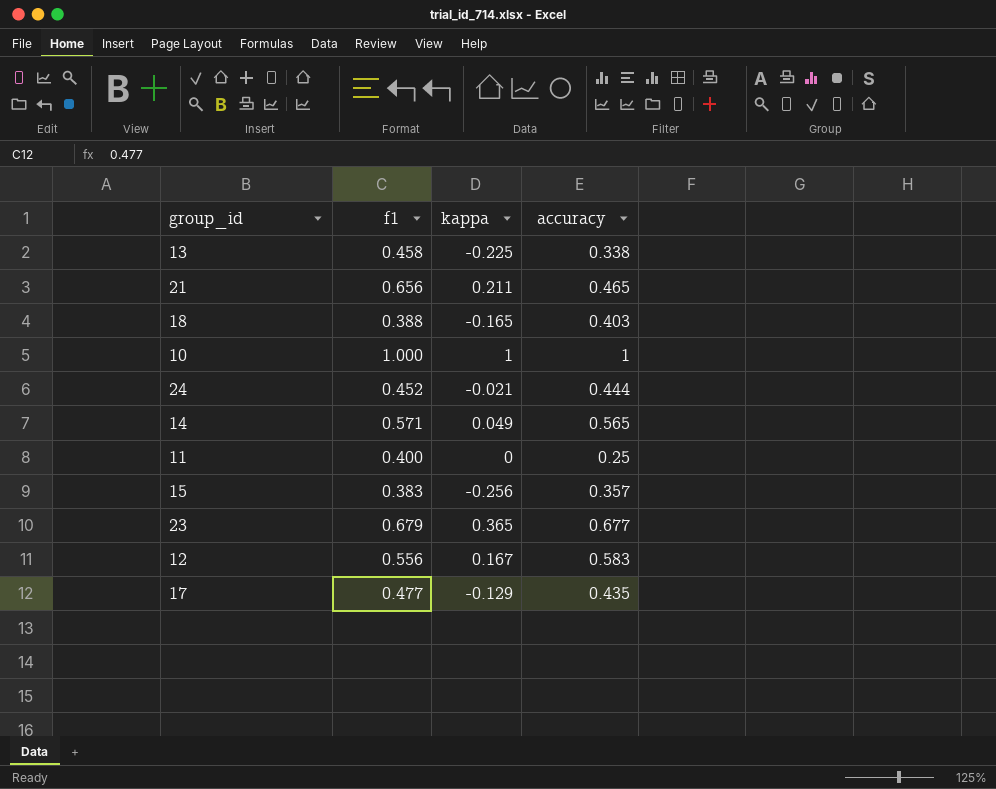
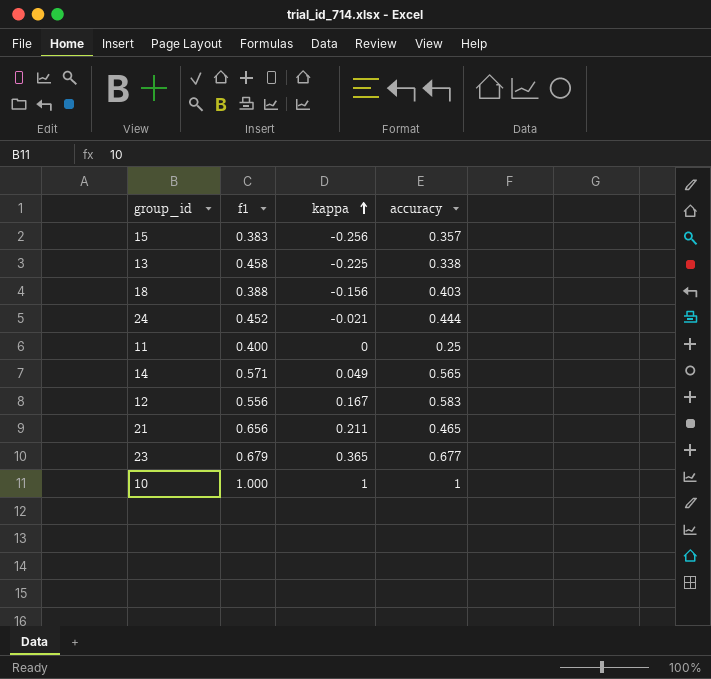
row order: none -> kappa ascending
row 17: 0.477 | -0.129 | 0.435 -> none
18 | kappa: -0.165 -> -0.156

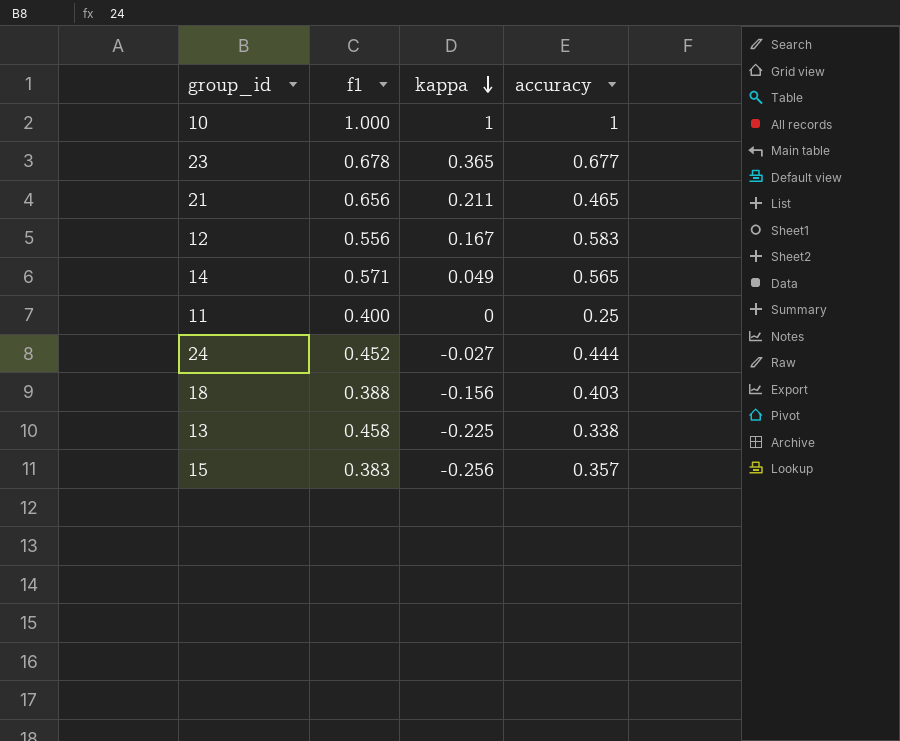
row order: kappa ascending -> kappa descending
23 | f1: 0.679 -> 0.678
24 | kappa: -0.021 -> -0.027

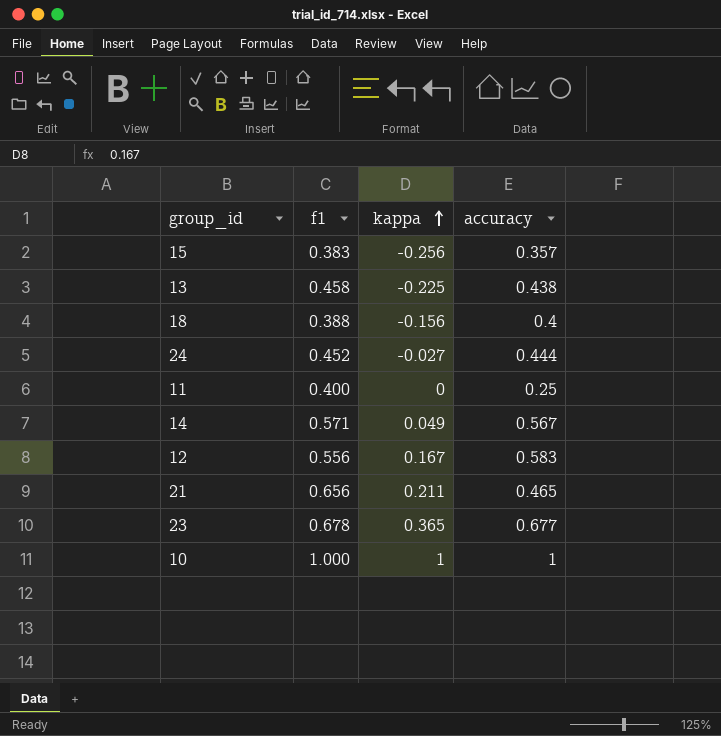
row order: kappa descending -> kappa ascending
13 | accuracy: 0.338 -> 0.438
18 | accuracy: 0.403 -> 0.4
14 | accuracy: 0.565 -> 0.567

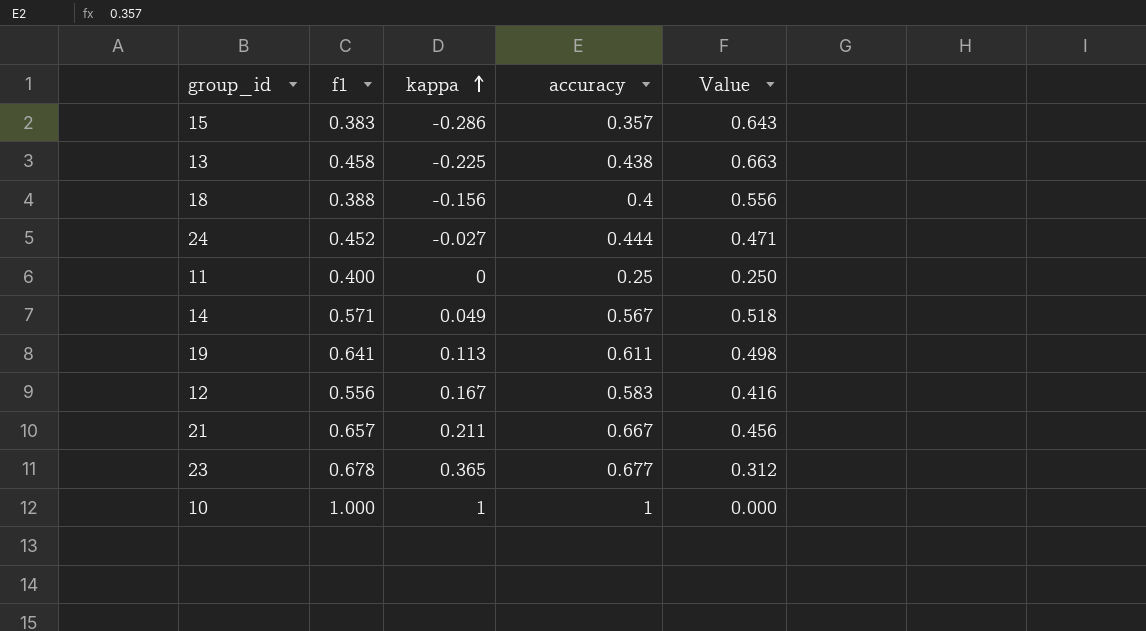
column Value | formula: none -> [accuracy] - [kappa]
15 | kappa: -0.256 -> -0.286
row 19: none -> 0.641 | 0.113 | 0.611 | 0.498
21 | f1: 0.656 -> 0.657
21 | accuracy: 0.465 -> 0.667

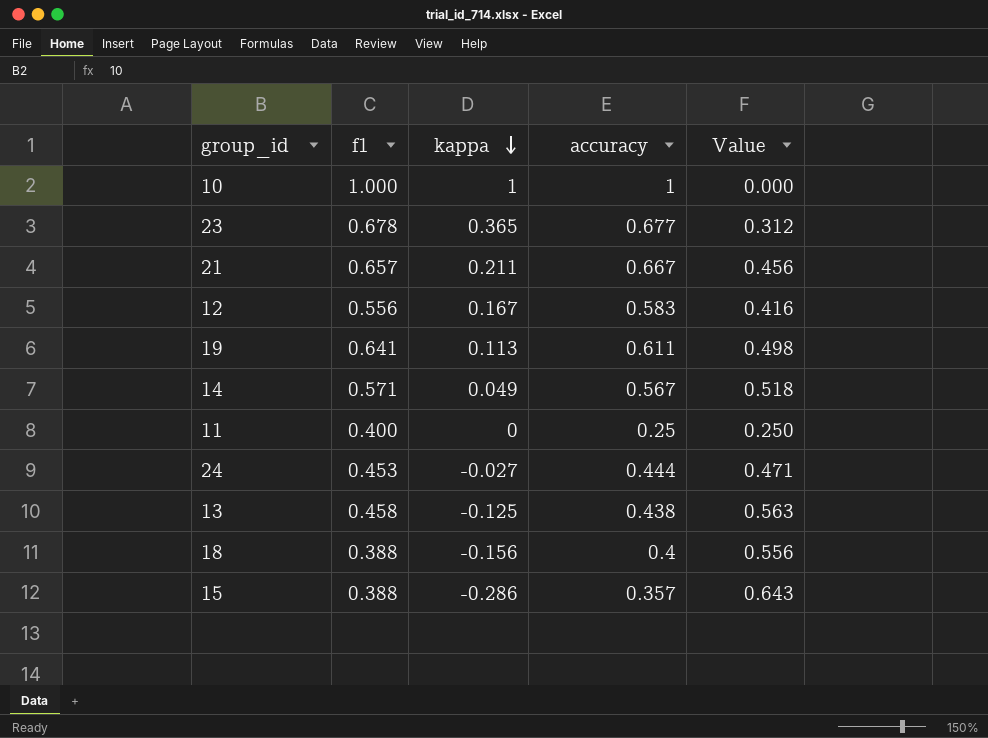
row order: kappa ascending -> kappa descending
24 | f1: 0.452 -> 0.453
13 | kappa: -0.225 -> -0.125
13 | Value: 0.663 -> 0.563
15 | f1: 0.383 -> 0.388

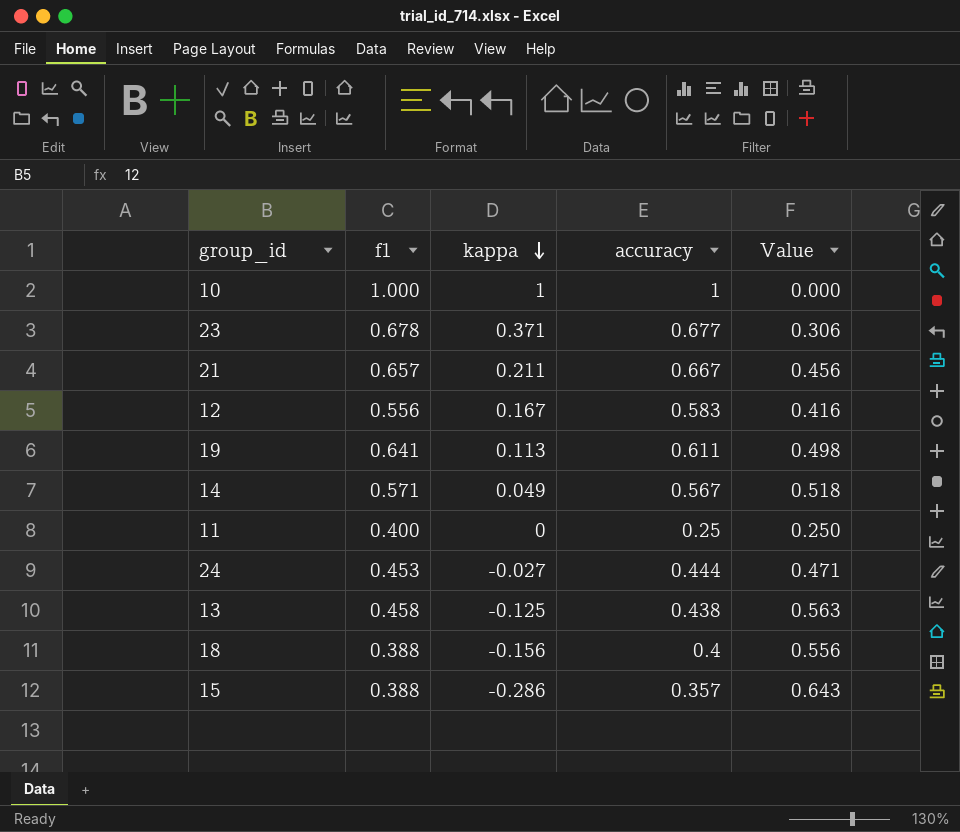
23 | kappa: 0.365 -> 0.371
23 | Value: 0.312 -> 0.306

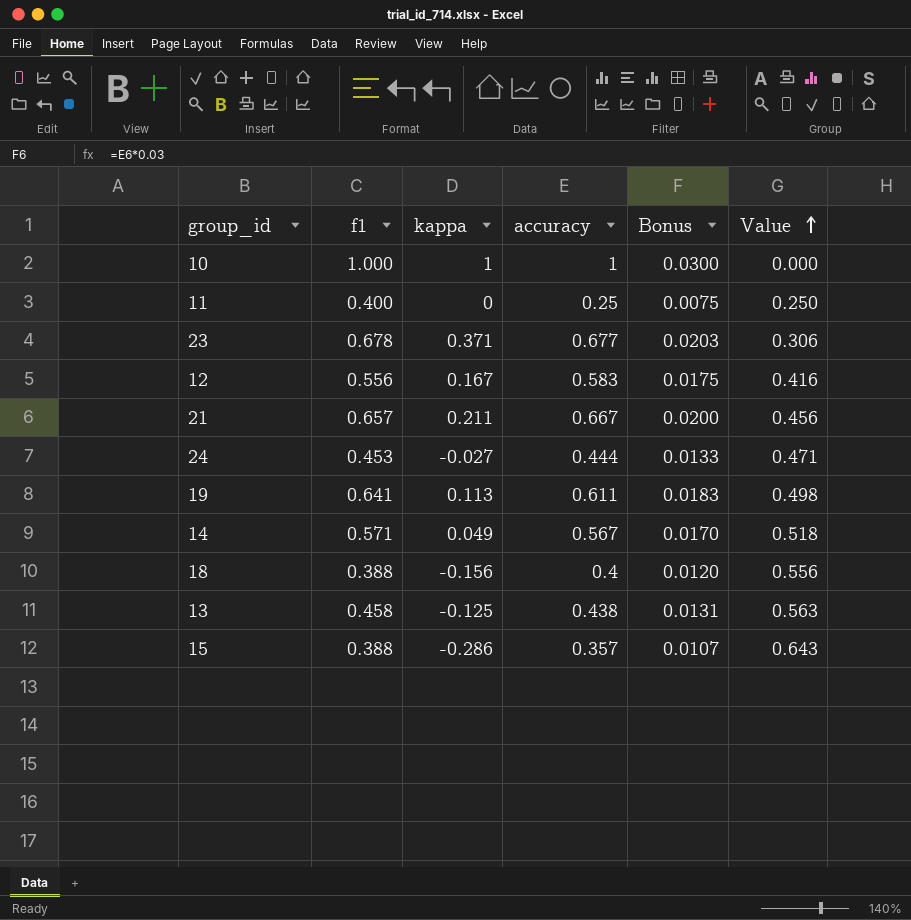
row order: kappa descending -> Value ascending
column Bonus | formula: none -> [accuracy] * 0.03

